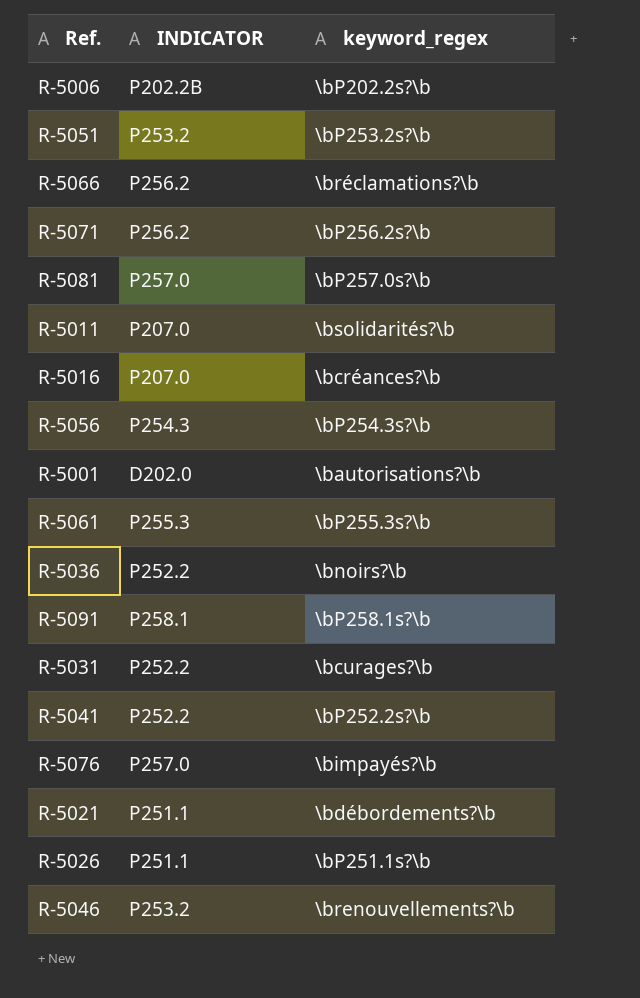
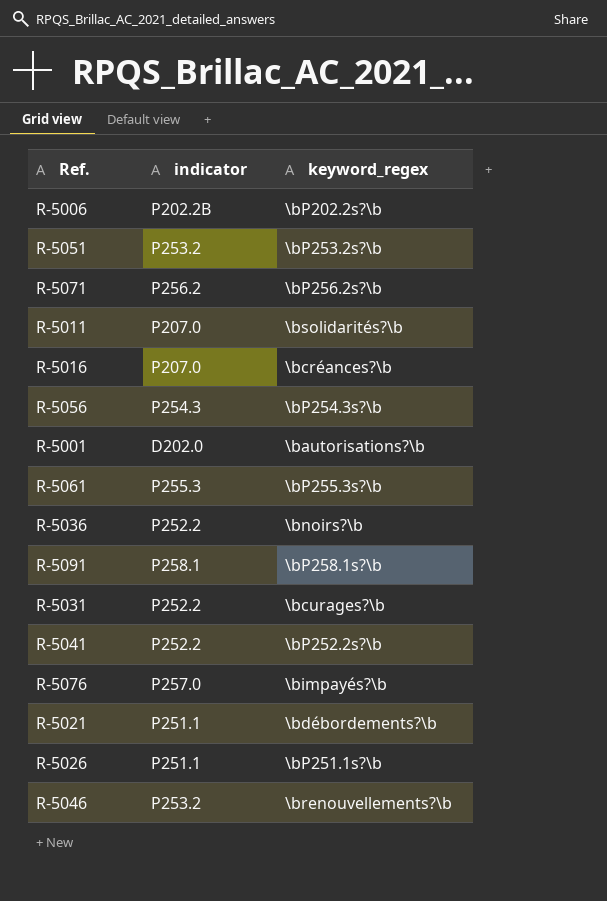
column name: INDICATOR -> indicator
row R-5066: P256.2 | \bréclamations?\b -> none
row R-5081: P257.0 | \bP257.0s?\b -> none

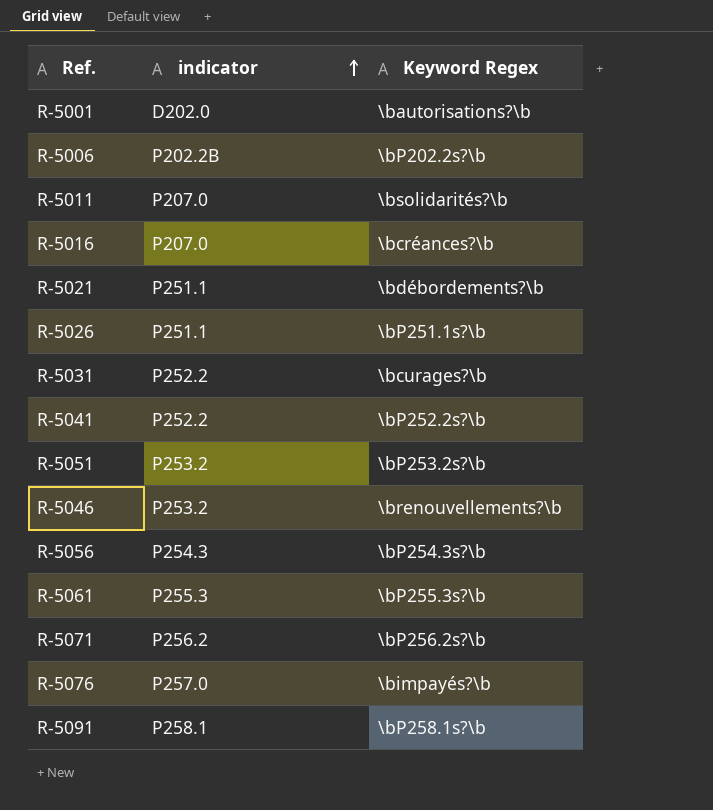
row order: none -> indicator ascending
column name: keyword_regex -> Keyword Regex
row R-5036: P252.2 | \bnoirs?\b -> none

